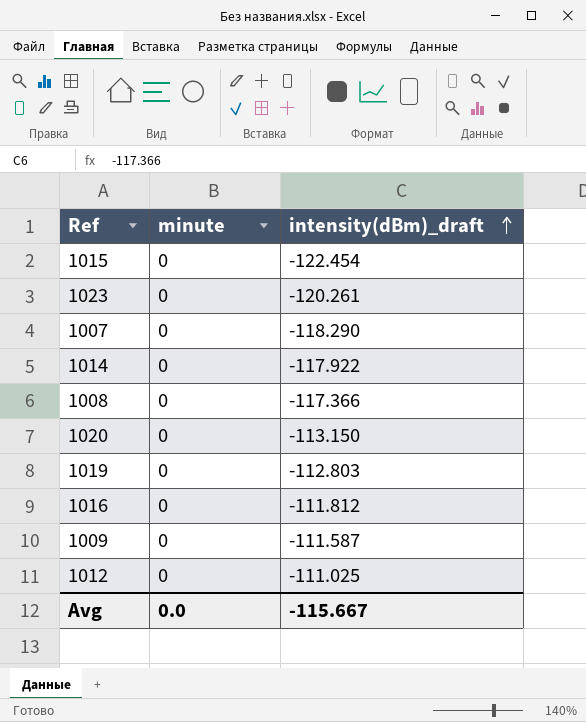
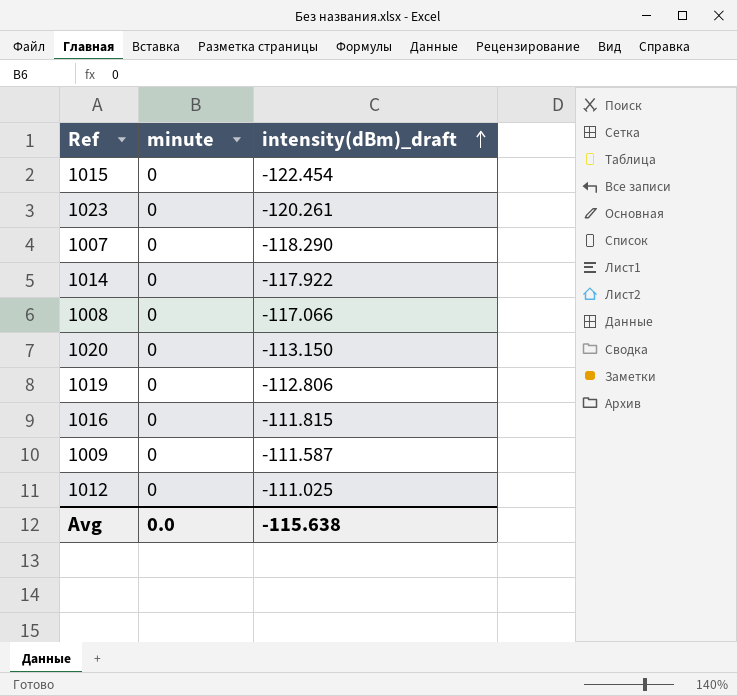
1008 | intensity(dBm)_draft: -117.366 -> -117.066
1019 | intensity(dBm)_draft: -112.803 -> -112.806
1016 | intensity(dBm)_draft: -111.812 -> -111.815
Avg | intensity(dBm)_draft: -115.667 -> -115.638

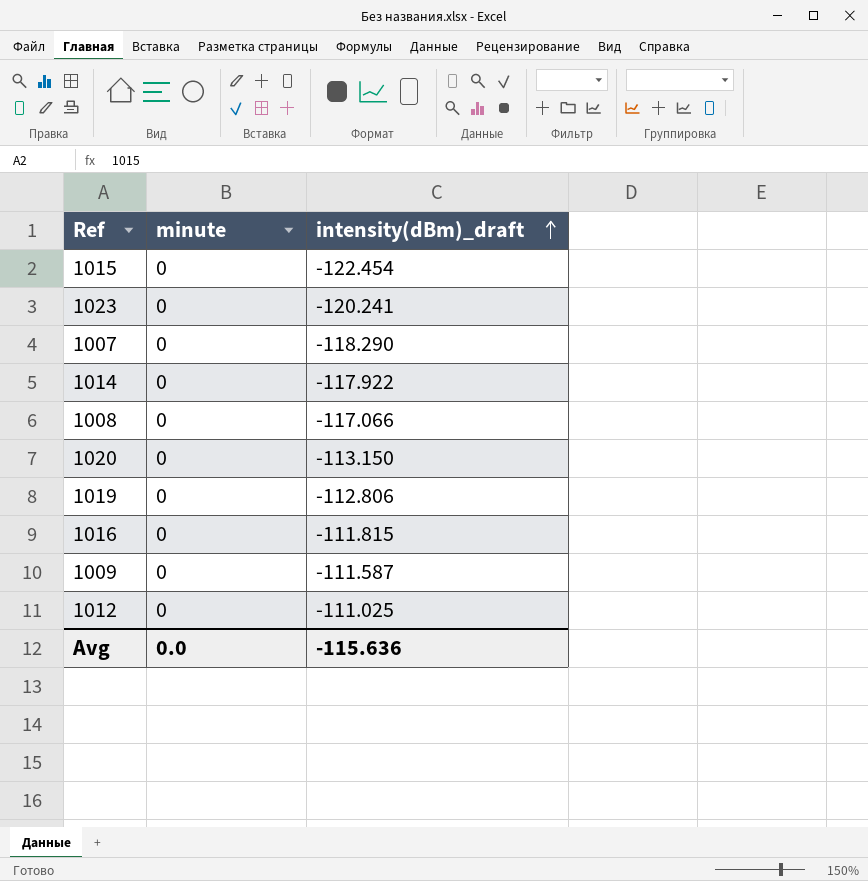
1023 | intensity(dBm)_draft: -120.261 -> -120.241
Avg | intensity(dBm)_draft: -115.638 -> -115.636

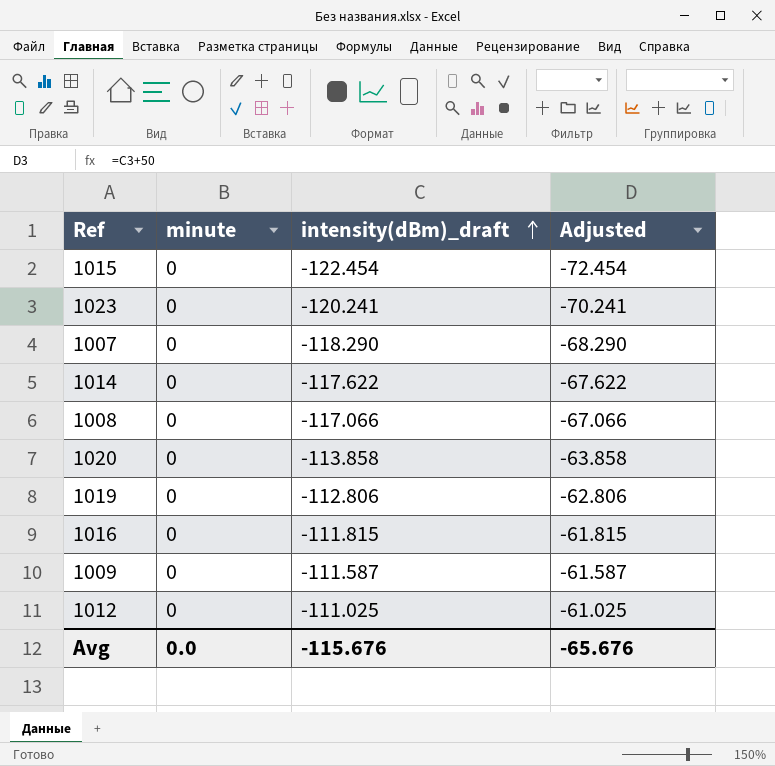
column Adjusted | formula: none -> [intensity(dBm)_draft] + 50
1014 | intensity(dBm)_draft: -117.922 -> -117.622
1020 | intensity(dBm)_draft: -113.150 -> -113.858
Avg | intensity(dBm)_draft: -115.636 -> -115.676

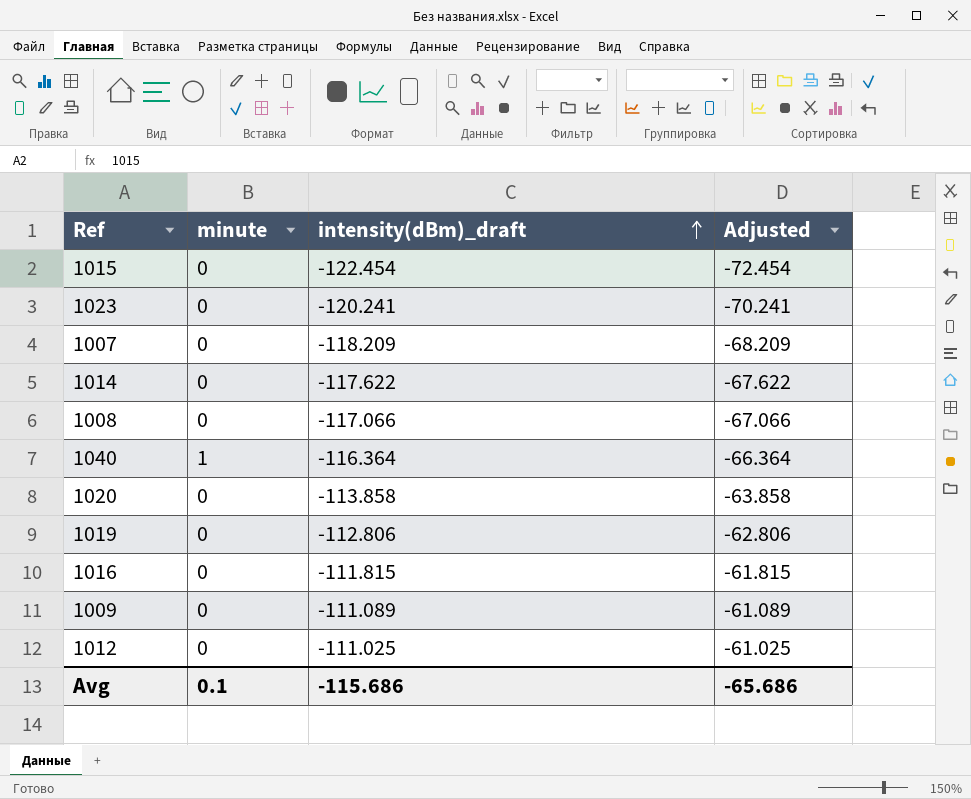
1007 | intensity(dBm)_draft: -118.290 -> -118.209
1007 | Adjusted: -68.290 -> -68.209
row 1040: none -> 1 | -116.364 | -66.364
1009 | intensity(dBm)_draft: -111.587 -> -111.089
1009 | Adjusted: -61.587 -> -61.089
Avg | minute: 0.0 -> 0.1
Avg | intensity(dBm)_draft: -115.676 -> -115.686
Avg | Adjusted: -65.676 -> -65.686

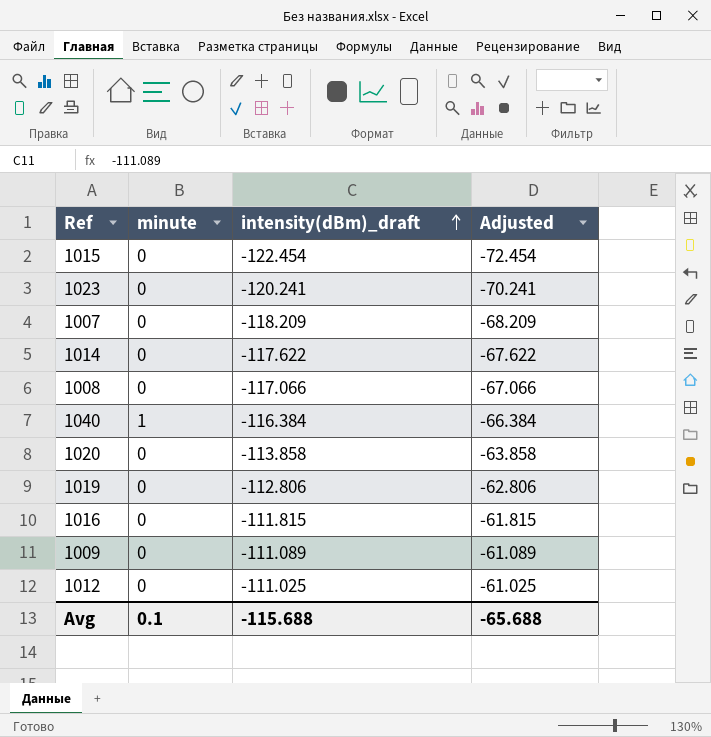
1040 | intensity(dBm)_draft: -116.364 -> -116.384
1040 | Adjusted: -66.364 -> -66.384
Avg | intensity(dBm)_draft: -115.686 -> -115.688
Avg | Adjusted: -65.686 -> -65.688

